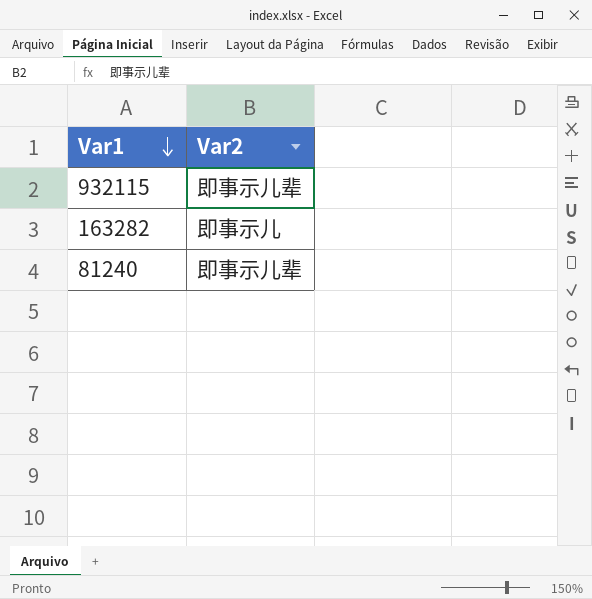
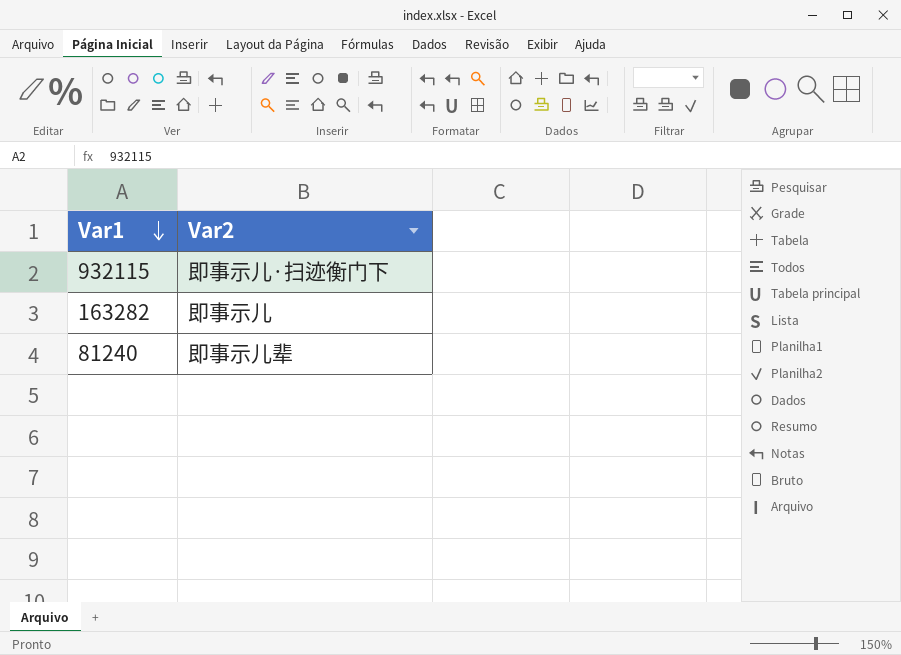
932115 | Var2: 即事示儿辈 -> 即事示儿·扫迹衡门下

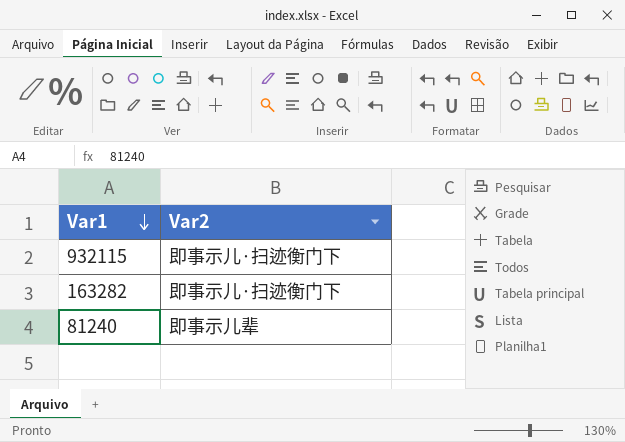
163282 | Var2: 即事示儿 -> 即事示儿·扫迹衡门下

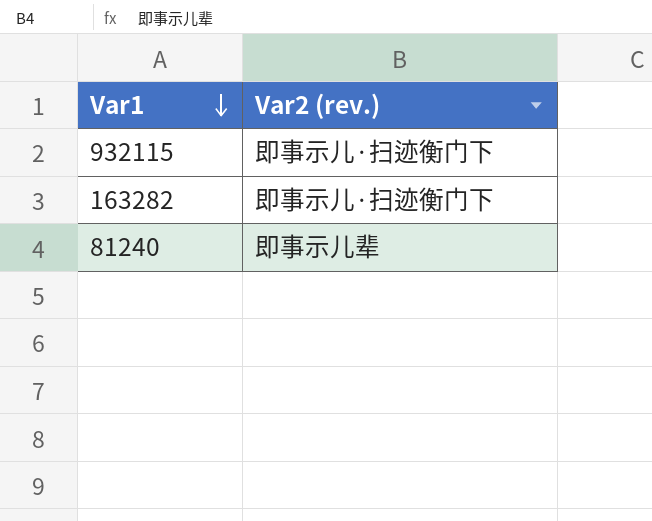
column name: Var2 -> Var2 (rev.)

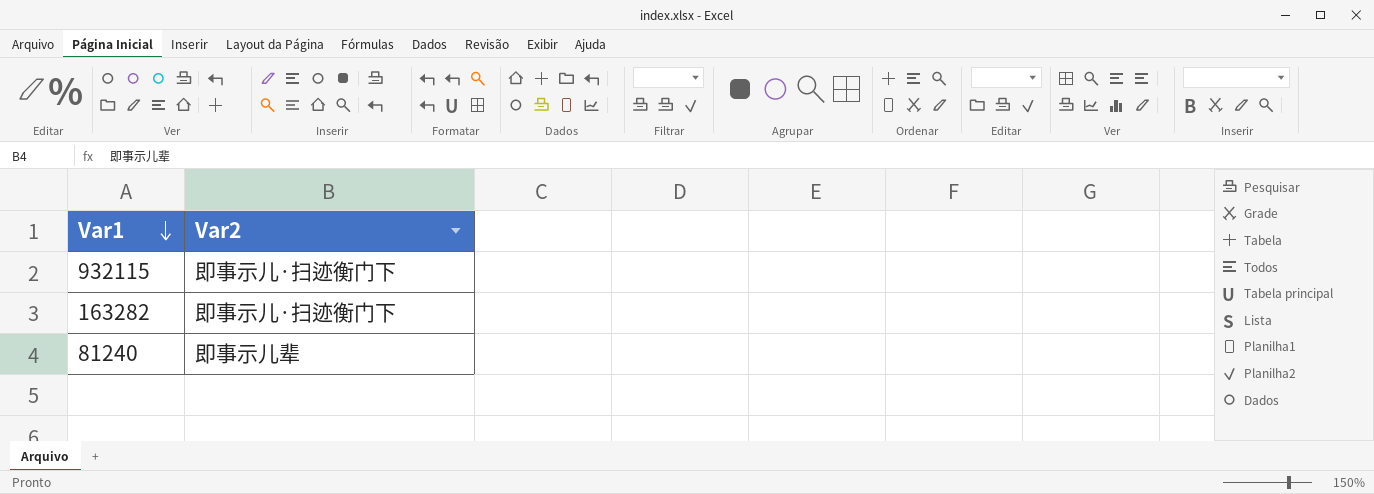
column name: Var2 (rev.) -> Var2

